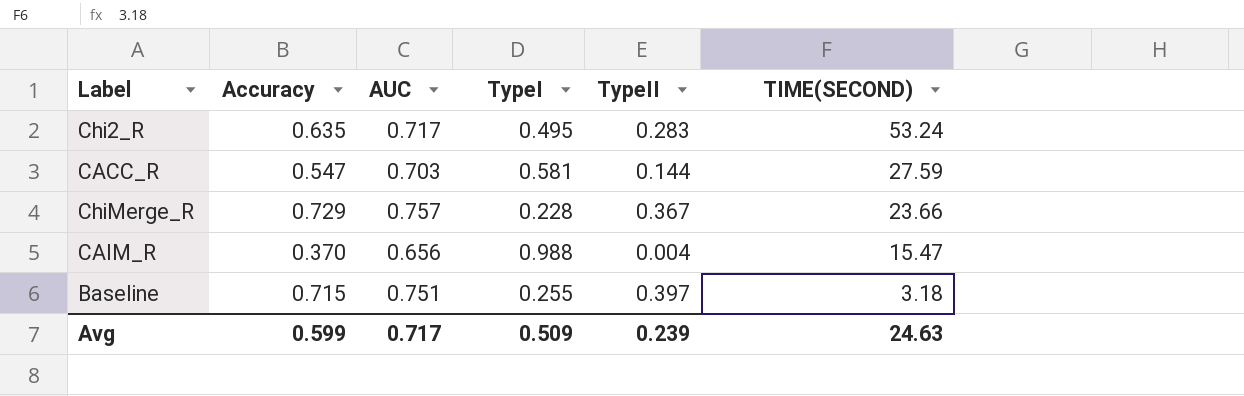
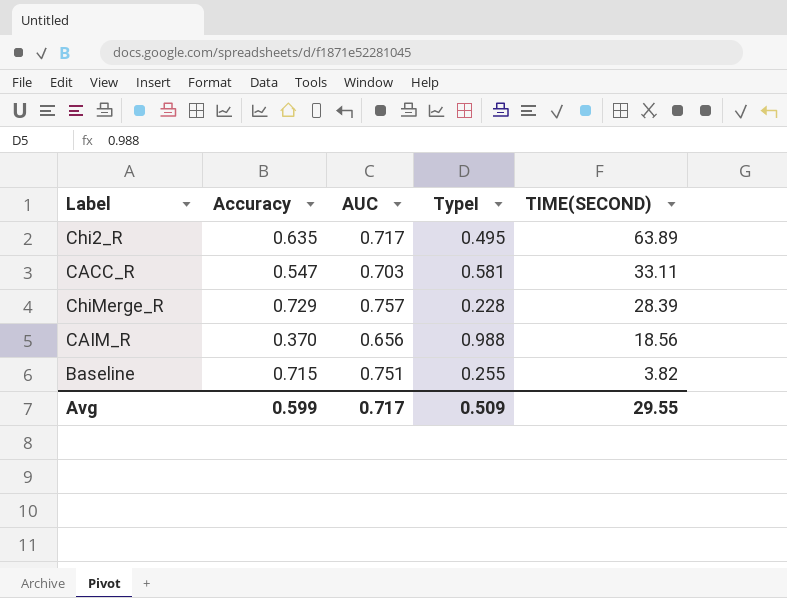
column TypeII | position: 5 -> none
Chi2_R | TIME(SECOND): 53.24 -> 63.89
CACC_R | TIME(SECOND): 27.59 -> 33.11
ChiMerge_R | TIME(SECOND): 23.66 -> 28.39
CAIM_R | TIME(SECOND): 15.47 -> 18.56
Baseline | TIME(SECOND): 3.18 -> 3.82
Avg | TIME(SECOND): 24.63 -> 29.55

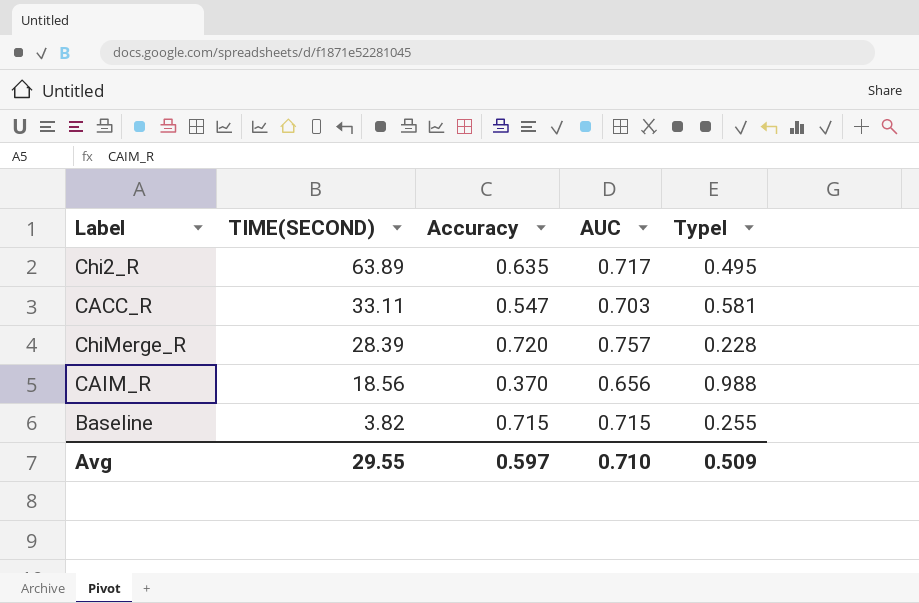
column TIME(SECOND) | position: 5 -> 2
ChiMerge_R | Accuracy: 0.729 -> 0.720
Baseline | AUC: 0.751 -> 0.715
Avg | Accuracy: 0.599 -> 0.597
Avg | AUC: 0.717 -> 0.710

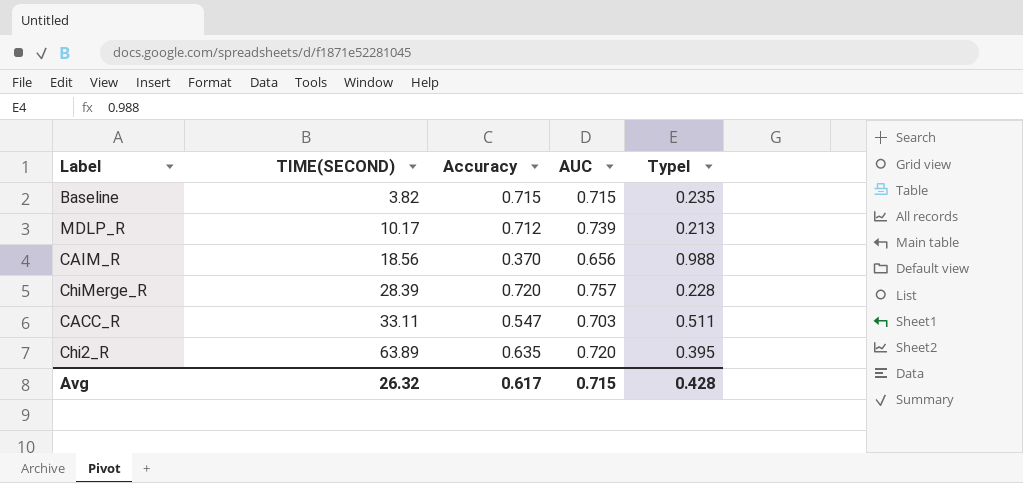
row order: TIME(SECOND) descending -> TIME(SECOND) ascending
Baseline | TypeI: 0.255 -> 0.235
row MDLP_R: none -> 10.17 | 0.712 | 0.739 | 0.213
CACC_R | TypeI: 0.581 -> 0.511
Chi2_R | AUC: 0.717 -> 0.720
Chi2_R | TypeI: 0.495 -> 0.395
Avg | TIME(SECOND): 29.55 -> 26.32
Avg | Accuracy: 0.597 -> 0.617
Avg | AUC: 0.710 -> 0.715
Avg | TypeI: 0.509 -> 0.428

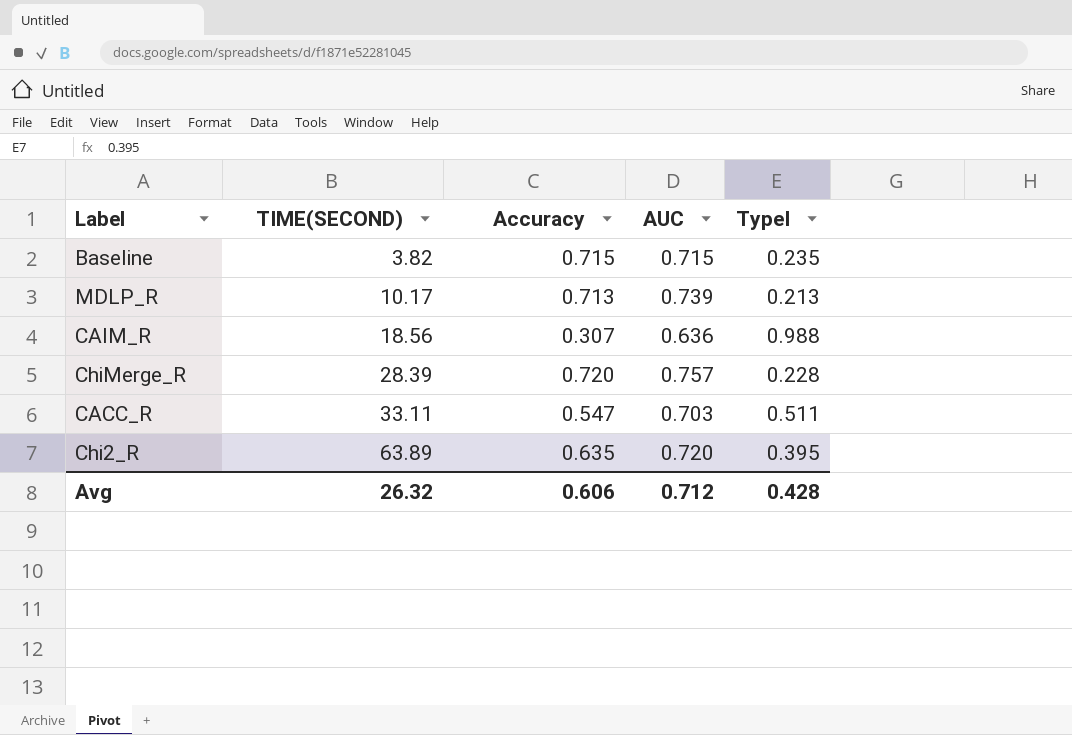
MDLP_R | Accuracy: 0.712 -> 0.713
CAIM_R | Accuracy: 0.370 -> 0.307
CAIM_R | AUC: 0.656 -> 0.636
Avg | Accuracy: 0.617 -> 0.606
Avg | AUC: 0.715 -> 0.712

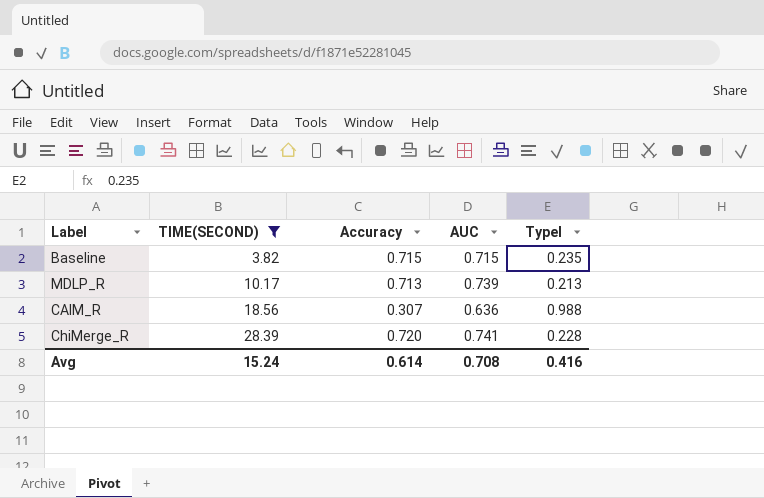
filter: none -> TIME(SECOND) <= 28.39
ChiMerge_R | AUC: 0.757 -> 0.741
Avg | TIME(SECOND): 26.32 -> 15.24
Avg | Accuracy: 0.606 -> 0.614
Avg | AUC: 0.712 -> 0.708
Avg | TypeI: 0.428 -> 0.416

